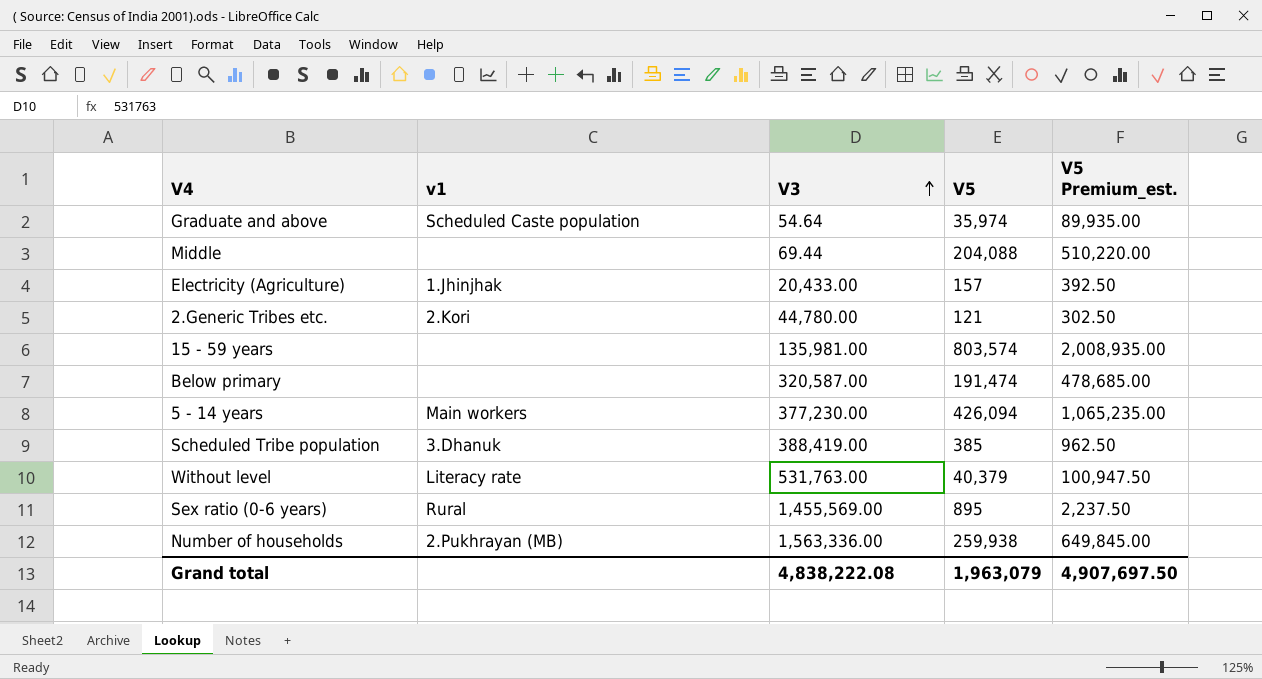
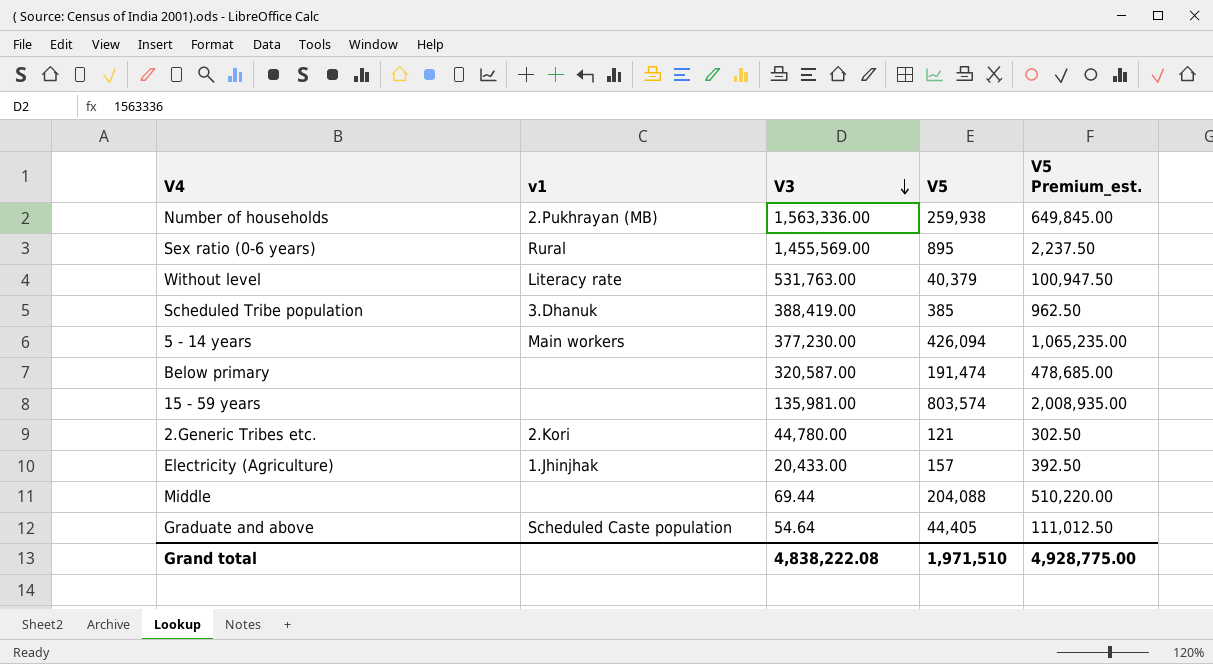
row order: V3 ascending -> V3 descending
Graduate and above | V5: 35,974 -> 44,405
Graduate and above | V5 Premium_est.: 89,935.00 -> 111,012.50
Grand total | V5: 1,963,079 -> 1,971,510
Grand total | V5 Premium_est.: 4,907,697.50 -> 4,928,775.00

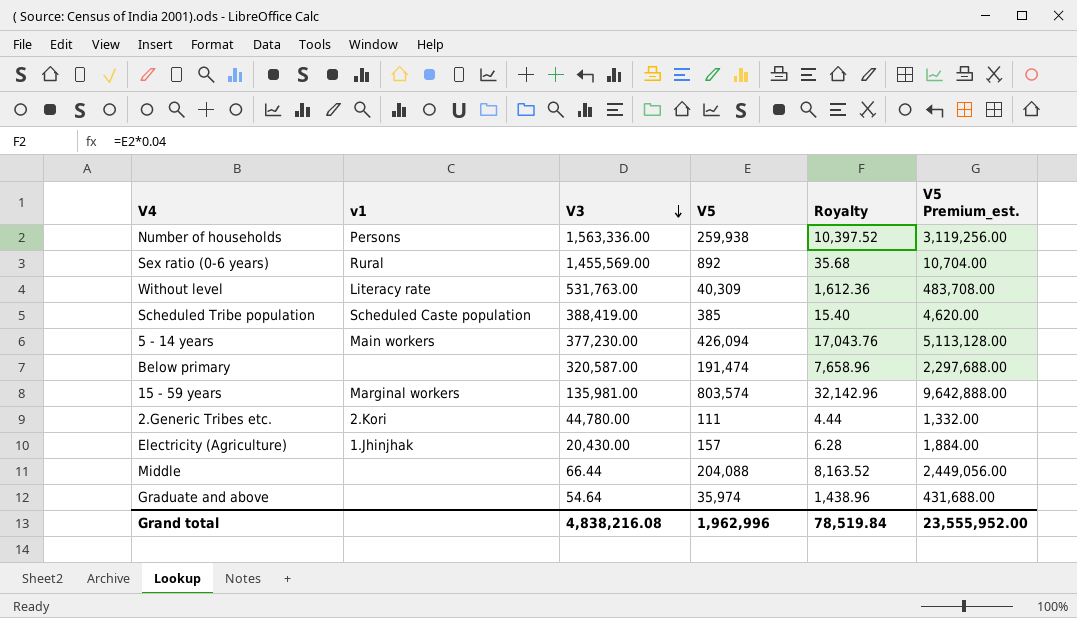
column Royalty | formula: none -> [V5] * 0.04
column V5 Premium_est. | formula: [V5] * 2.5 -> [V5] * 12
Number of households | v1: 2.Pukhrayan (MB) -> Persons
Sex ratio (0-6 years) | V5: 895 -> 892
Without level | V5: 40,379 -> 40,309
Scheduled Tribe population | v1: 3.Dhanuk -> Scheduled Caste population
15 - 59 years | v1: none -> Marginal workers
2.Generic Tribes etc. | V5: 121 -> 111
Electricity (Agriculture) | V3: 20,433.00 -> 20,430.00
Middle | V3: 69.44 -> 66.44
Graduate and above | v1: Scheduled Caste population -> none
Graduate and above | V5: 44,405 -> 35,974
Grand total | V3: 4,838,222.08 -> 4,838,216.08
Grand total | V5: 1,971,510 -> 1,962,996
Grand total | V5 Premium_est.: 4,928,775.00 -> 23,555,952.00

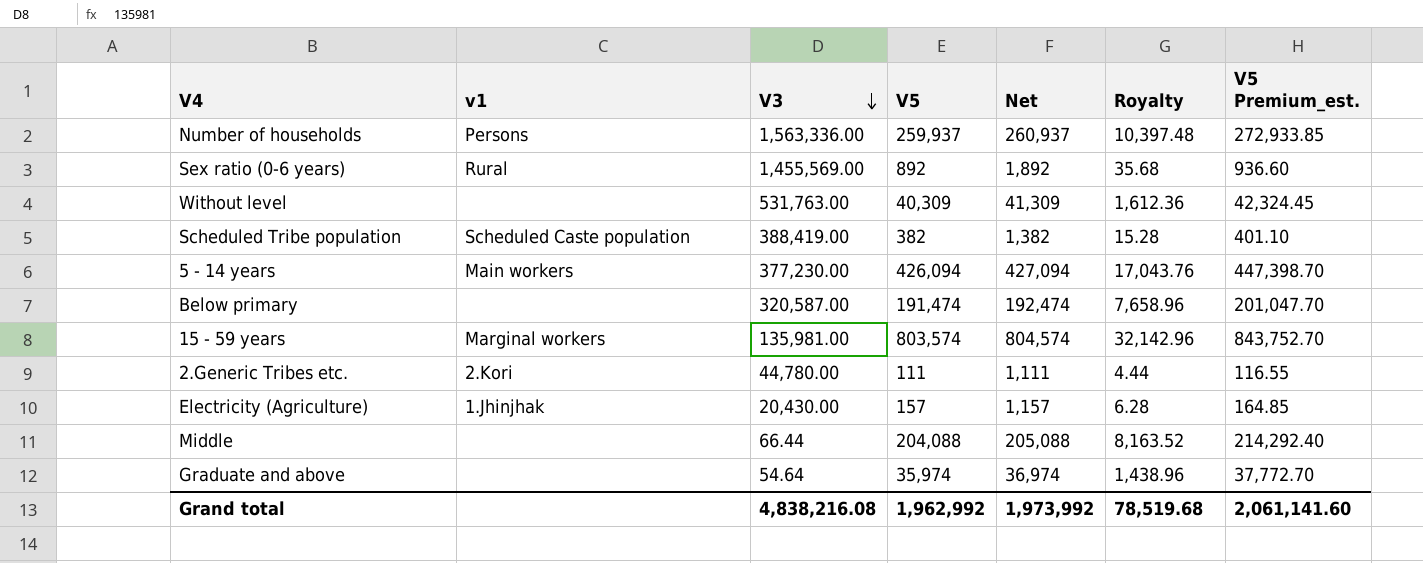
column Net | formula: none -> [V5] + 1000
column V5 Premium_est. | formula: [V5] * 12 -> [V5] * 1.05
Number of households | V5: 259,938 -> 259,937
Number of households | Royalty: 10,397.52 -> 10,397.48
Without level | v1: Literacy rate -> none
Scheduled Tribe population | V5: 385 -> 382
Scheduled Tribe population | Royalty: 15.40 -> 15.28
Grand total | V5: 1,962,996 -> 1,962,992
Grand total | Royalty: 78,519.84 -> 78,519.68
Grand total | V5 Premium_est.: 23,555,952.00 -> 2,061,141.60

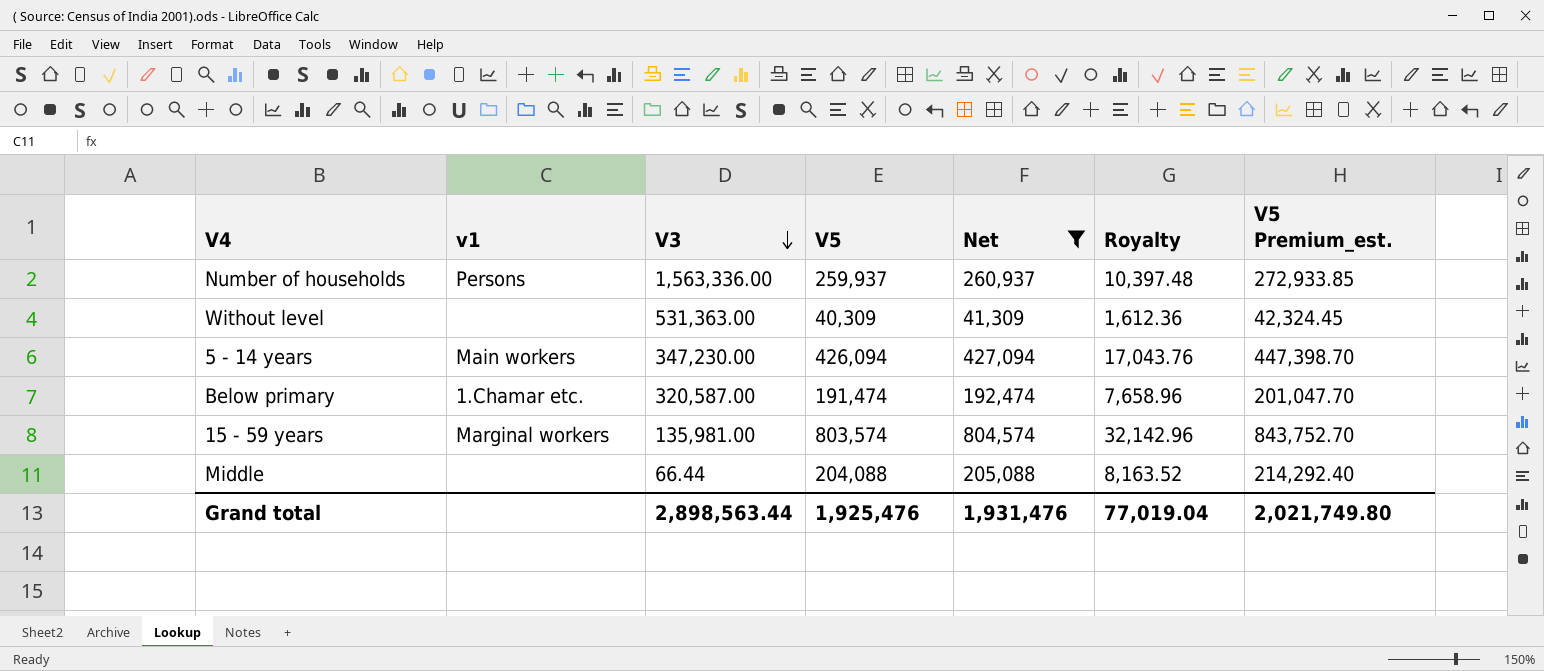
filter: none -> Net >= 41,309
Without level | V3: 531,763.00 -> 531,363.00
5 - 14 years | V3: 377,230.00 -> 347,230.00
Below primary | v1: none -> 1.Chamar etc.
Grand total | V3: 4,838,216.08 -> 2,898,563.44
Grand total | V5: 1,962,992 -> 1,925,476
Grand total | Net: 1,973,992 -> 1,931,476
Grand total | Royalty: 78,519.68 -> 77,019.04
Grand total | V5 Premium_est.: 2,061,141.60 -> 2,021,749.80

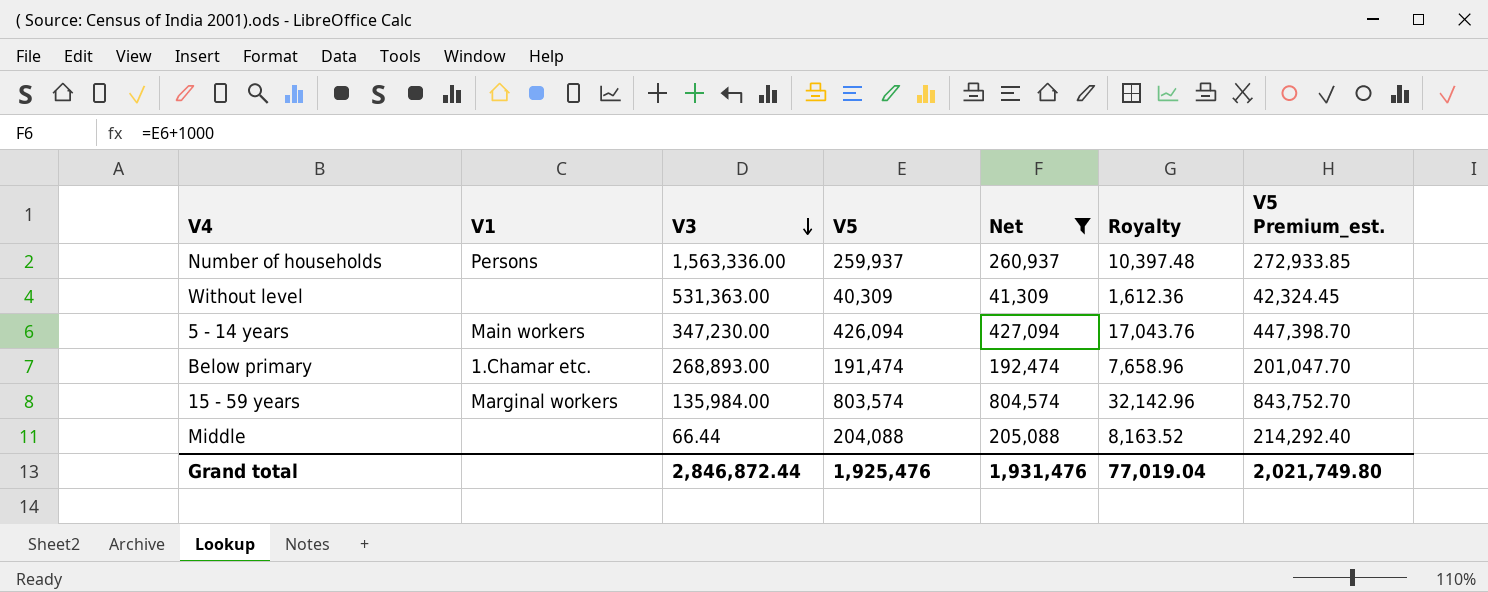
column name: v1 -> V1
Below primary | V3: 320,587.00 -> 268,893.00
15 - 59 years | V3: 135,981.00 -> 135,984.00
Grand total | V3: 2,898,563.44 -> 2,846,872.44

